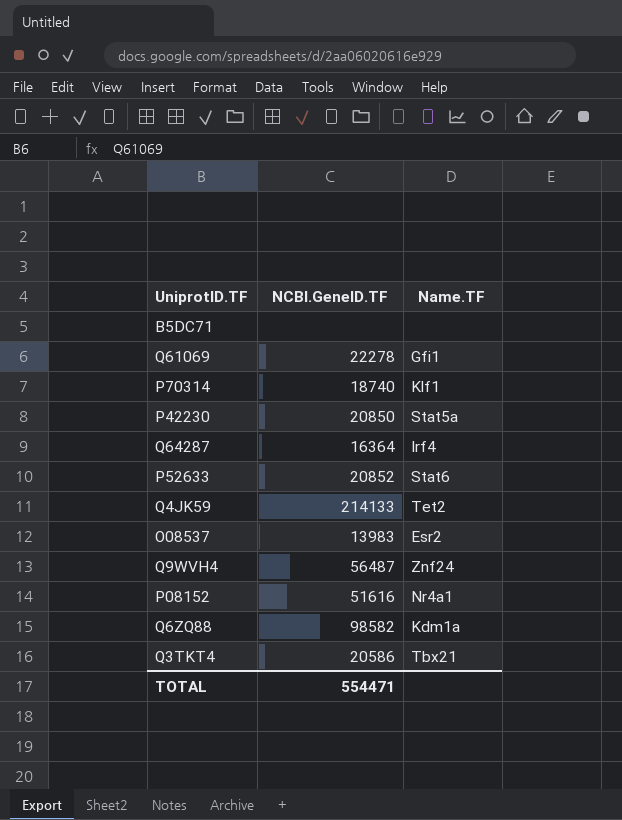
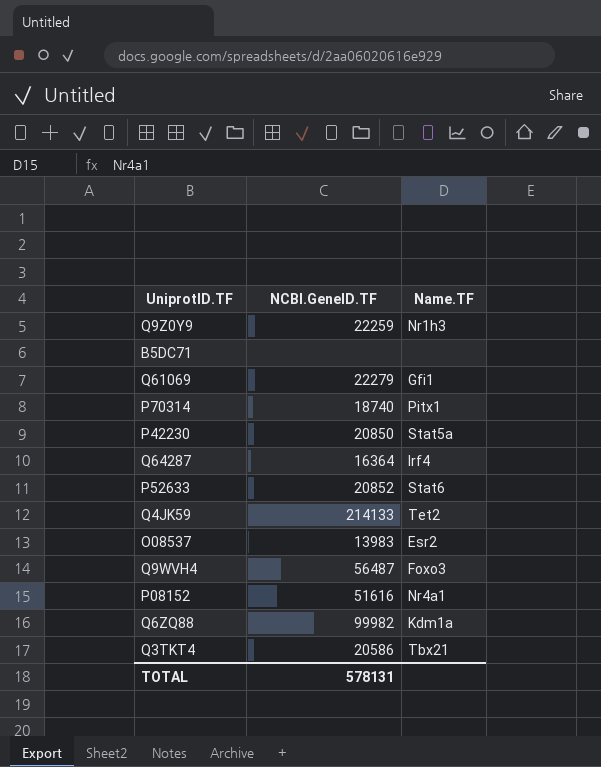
row Q9Z0Y9: none -> 22259 | Nr1h3
Q61069 | NCBI.GeneID.TF: 22278 -> 22279
P70314 | Name.TF: Klf1 -> Pitx1
Q9WVH4 | Name.TF: Znf24 -> Foxo3
Q6ZQ88 | NCBI.GeneID.TF: 98582 -> 99982
TOTAL | NCBI.GeneID.TF: 554471 -> 578131

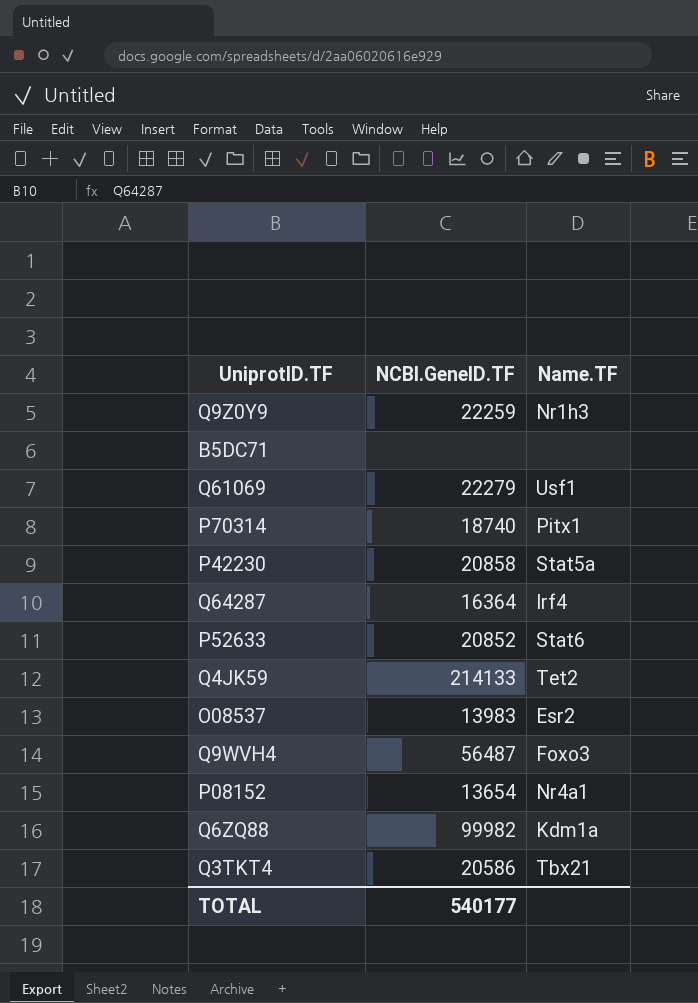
Q61069 | Name.TF: Gfi1 -> Usf1
P42230 | NCBI.GeneID.TF: 20850 -> 20858
P08152 | NCBI.GeneID.TF: 51616 -> 13654
TOTAL | NCBI.GeneID.TF: 578131 -> 540177

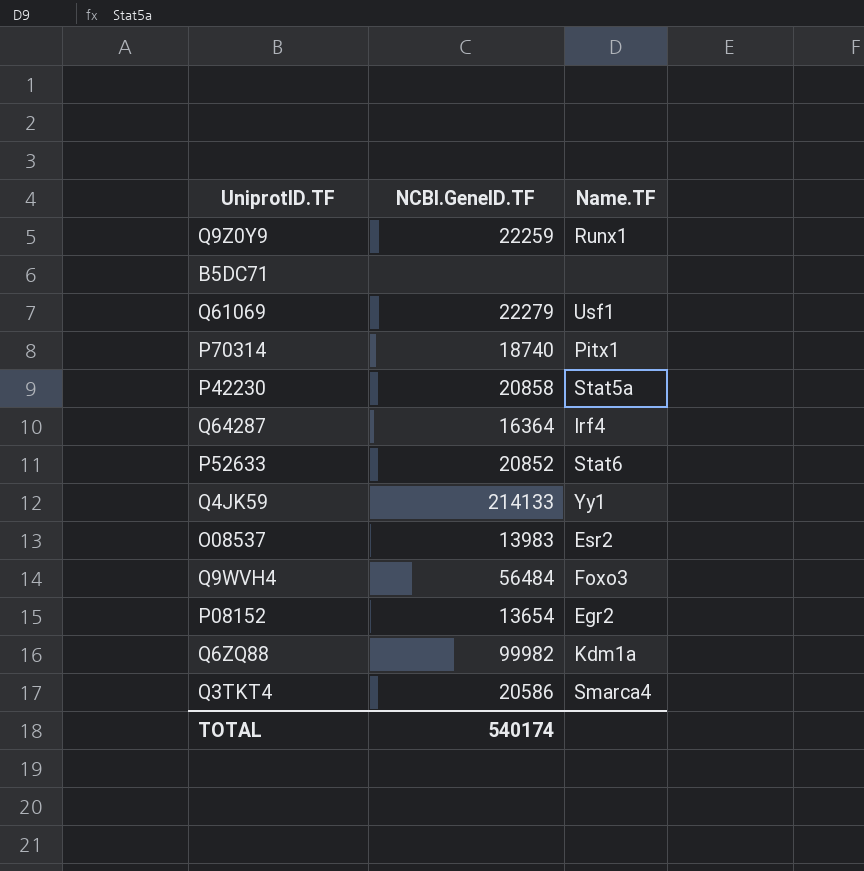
Q9Z0Y9 | Name.TF: Nr1h3 -> Runx1
Q4JK59 | Name.TF: Tet2 -> Yy1
Q9WVH4 | NCBI.GeneID.TF: 56487 -> 56484
P08152 | Name.TF: Nr4a1 -> Egr2
Q3TKT4 | Name.TF: Tbx21 -> Smarca4
TOTAL | NCBI.GeneID.TF: 540177 -> 540174

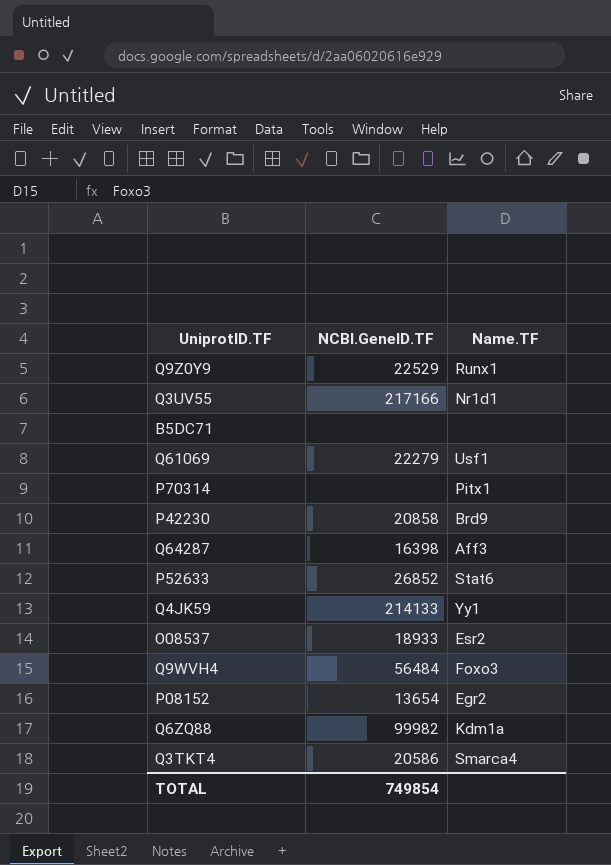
Q9Z0Y9 | NCBI.GeneID.TF: 22259 -> 22529
row Q3UV55: none -> 217166 | Nr1d1
P70314 | NCBI.GeneID.TF: 18740 -> none
P42230 | Name.TF: Stat5a -> Brd9
Q64287 | NCBI.GeneID.TF: 16364 -> 16398
Q64287 | Name.TF: Irf4 -> Aff3
P52633 | NCBI.GeneID.TF: 20852 -> 26852
O08537 | NCBI.GeneID.TF: 13983 -> 18933
TOTAL | NCBI.GeneID.TF: 540174 -> 749854

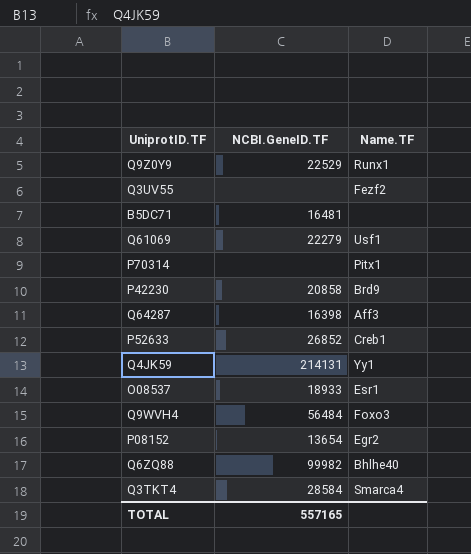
Q3UV55 | NCBI.GeneID.TF: 217166 -> none
Q3UV55 | Name.TF: Nr1d1 -> Fezf2
B5DC71 | NCBI.GeneID.TF: none -> 16481
P52633 | Name.TF: Stat6 -> Creb1
Q4JK59 | NCBI.GeneID.TF: 214133 -> 214131
O08537 | Name.TF: Esr2 -> Esr1
Q6ZQ88 | Name.TF: Kdm1a -> Bhlhe40
Q3TKT4 | NCBI.GeneID.TF: 20586 -> 28584
TOTAL | NCBI.GeneID.TF: 749854 -> 557165

